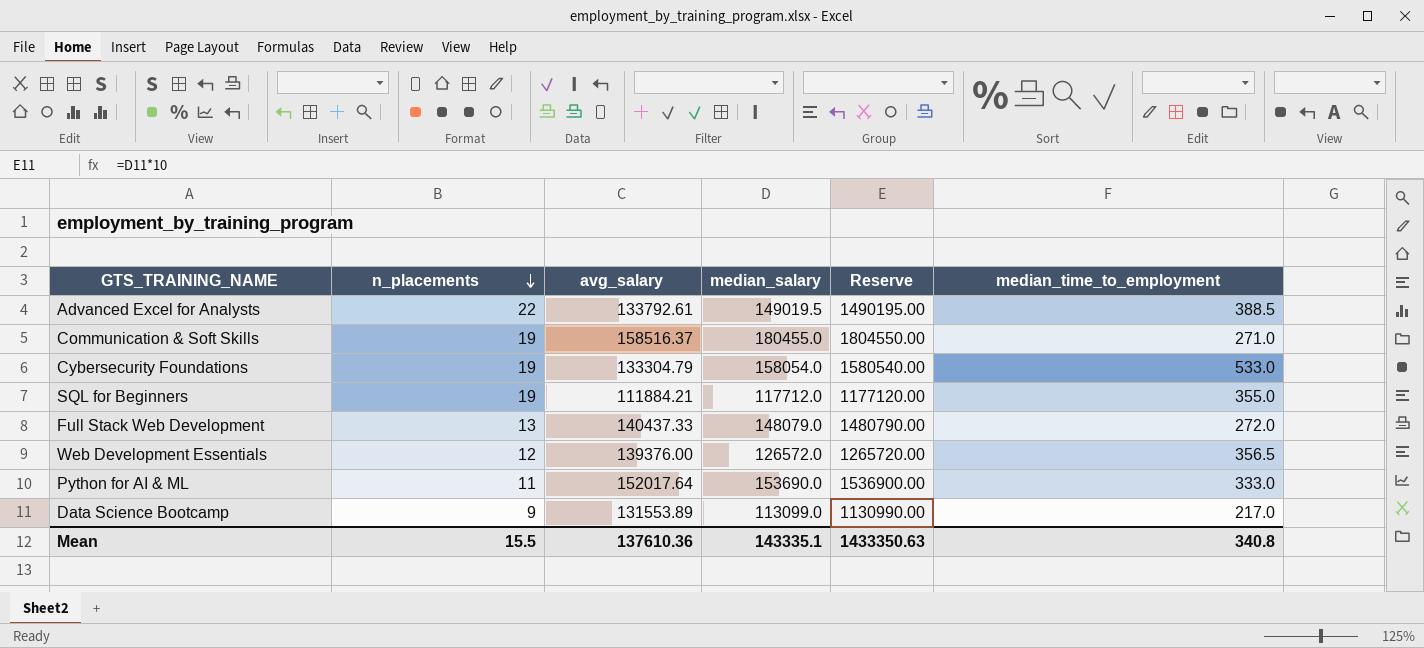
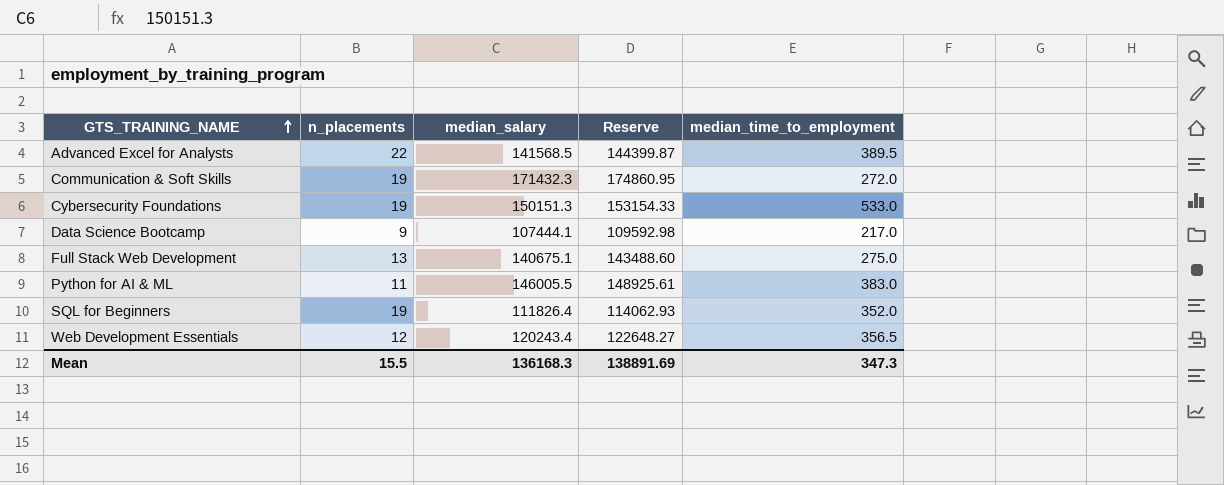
row order: n_placements descending -> GTS_TRAINING_NAME ascending
column avg_salary | position: 3 -> none
column Reserve | formula: [median_salary] * 10 -> [median_salary] * 1.02
Advanced Excel for Analysts | median_salary: 149019.5 -> 141568.5
Advanced Excel for Analysts | median_time_to_employment: 388.5 -> 389.5
Communication & Soft Skills | median_salary: 180455.0 -> 171432.3
Communication & Soft Skills | median_time_to_employment: 271.0 -> 272.0
Cybersecurity Foundations | median_salary: 158054.0 -> 150151.3
Data Science Bootcamp | median_salary: 113099.0 -> 107444.1
Full Stack Web Development | median_salary: 148079.0 -> 140675.1
Full Stack Web Development | median_time_to_employment: 272.0 -> 275.0
Python for AI & ML | median_salary: 153690.0 -> 146005.5
Python for AI & ML | median_time_to_employment: 333.0 -> 383.0
SQL for Beginners | median_salary: 117712.0 -> 111826.4
SQL for Beginners | median_time_to_employment: 355.0 -> 352.0
Web Development Essentials | median_salary: 126572.0 -> 120243.4
Mean | median_salary: 143335.1 -> 136168.3
Mean | Reserve: 1433350.63 -> 138891.69
Mean | median_time_to_employment: 340.8 -> 347.3

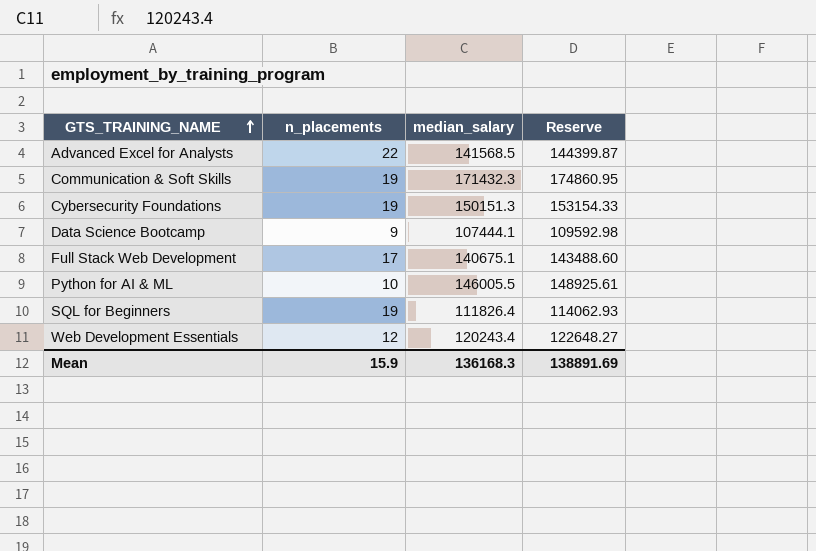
column median_time_to_employment | position: 5 -> none
Full Stack Web Development | n_placements: 13 -> 17
Python for AI & ML | n_placements: 11 -> 10
Mean | n_placements: 15.5 -> 15.9

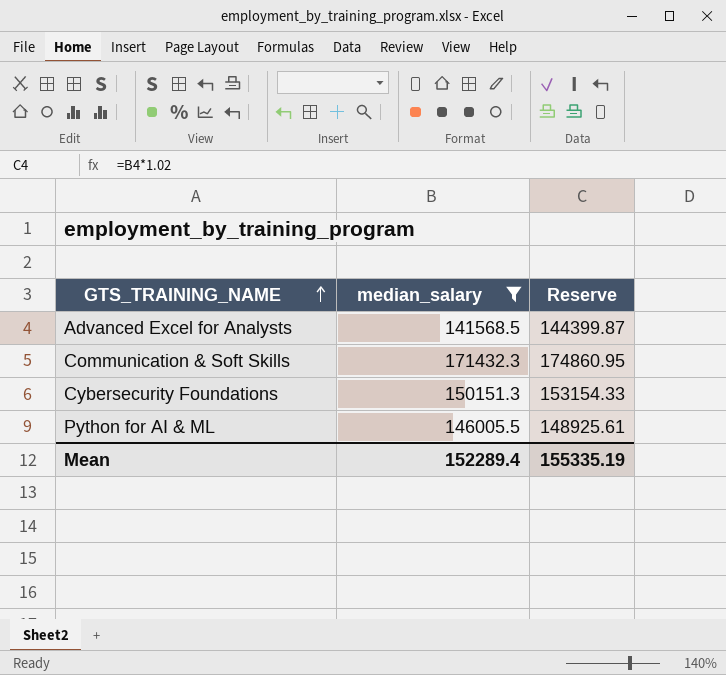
filter: none -> median_salary >= 141568.5
column n_placements | position: 2 -> none
Mean | median_salary: 136168.3 -> 152289.4
Mean | Reserve: 138891.69 -> 155335.19

